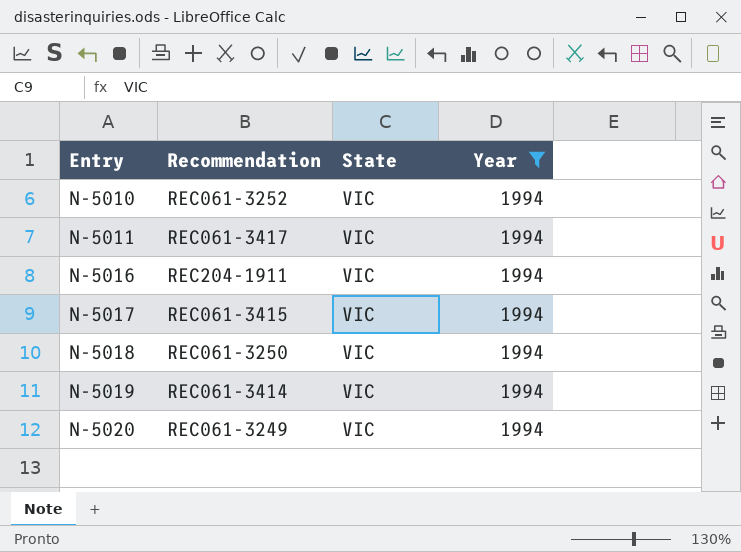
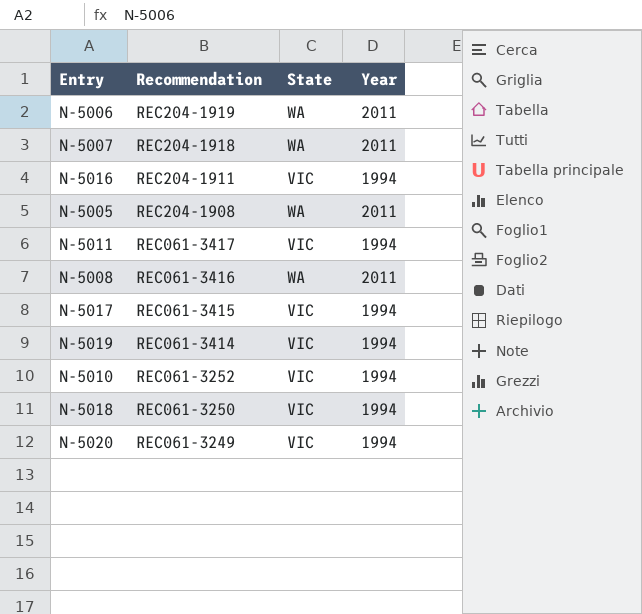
filter: Year = 1994 -> none
row order: Entry ascending -> Recommendation descending

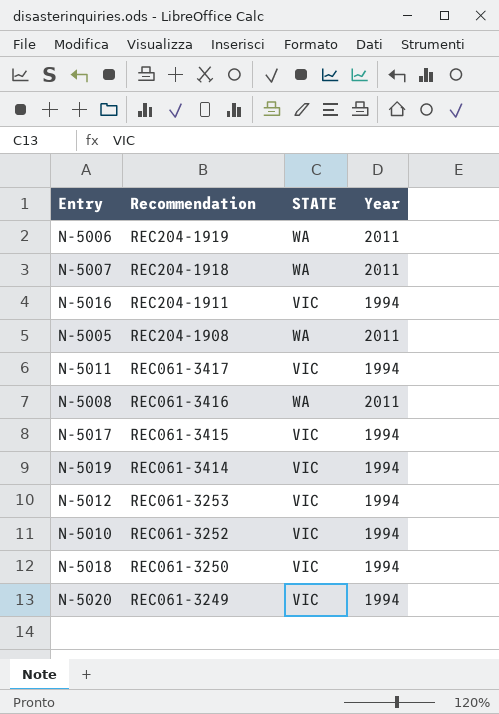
column name: State -> STATE
row N-5012: none -> REC061-3253 | VIC | 1994

